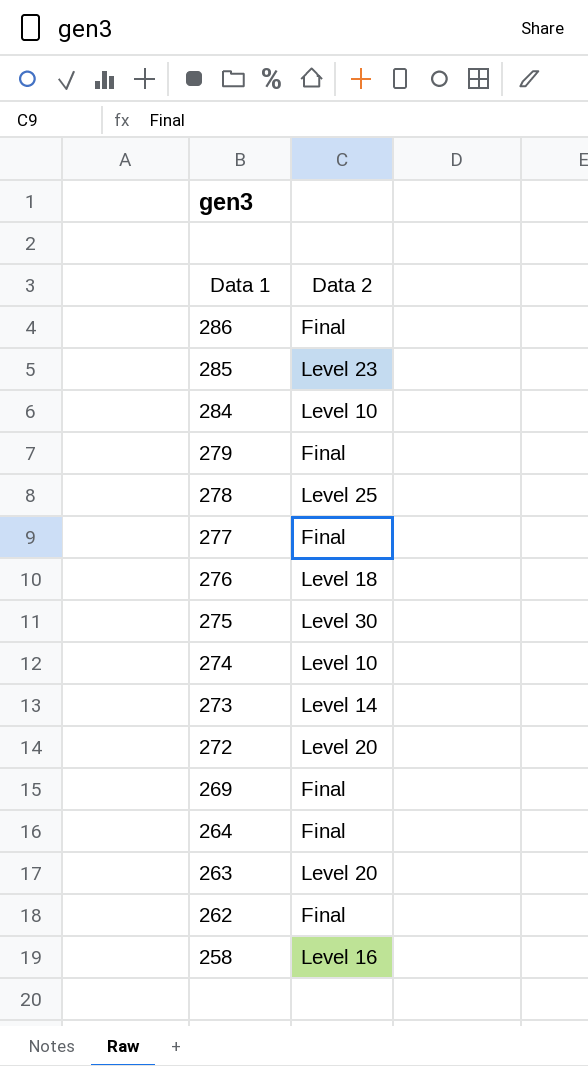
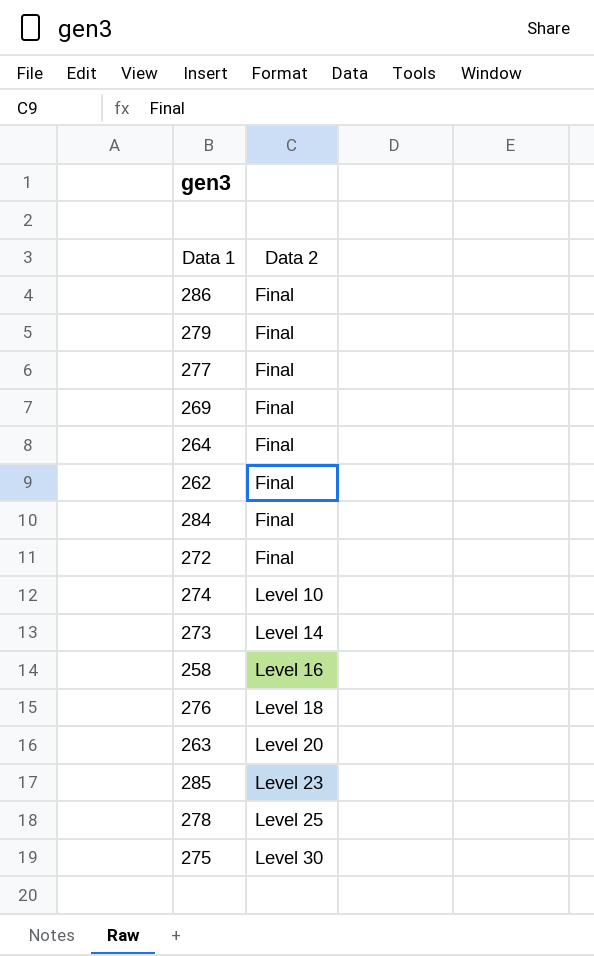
row order: Data 1 descending -> Data 2 ascending
284 | Data 2: Level 10 -> Final
272 | Data 2: Level 20 -> Final

